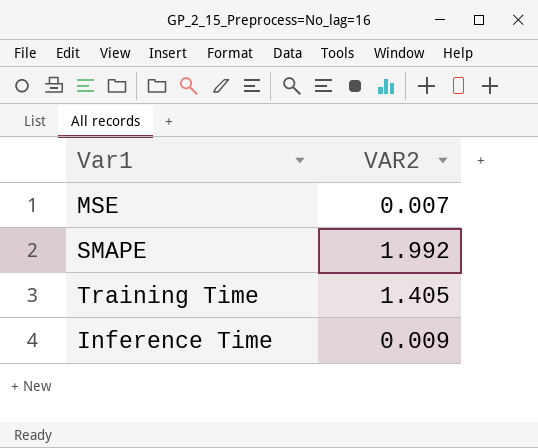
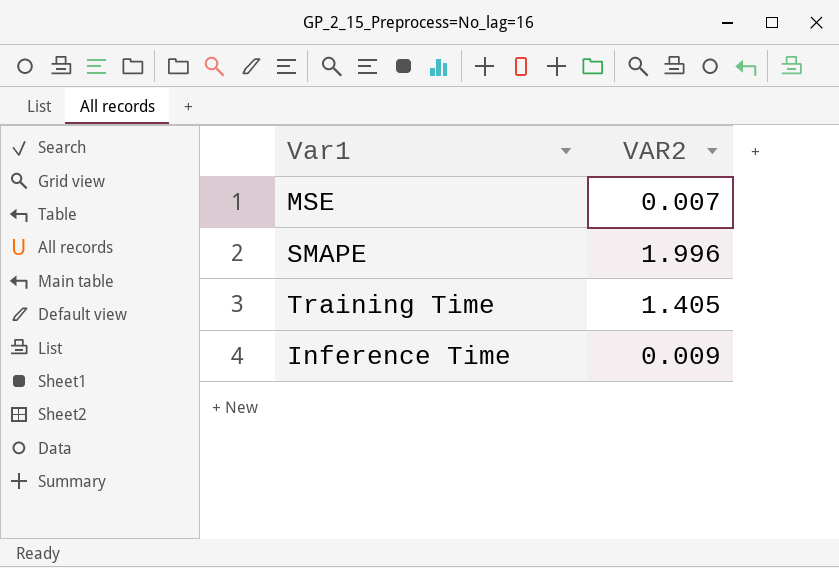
SMAPE | VAR2: 1.992 -> 1.996

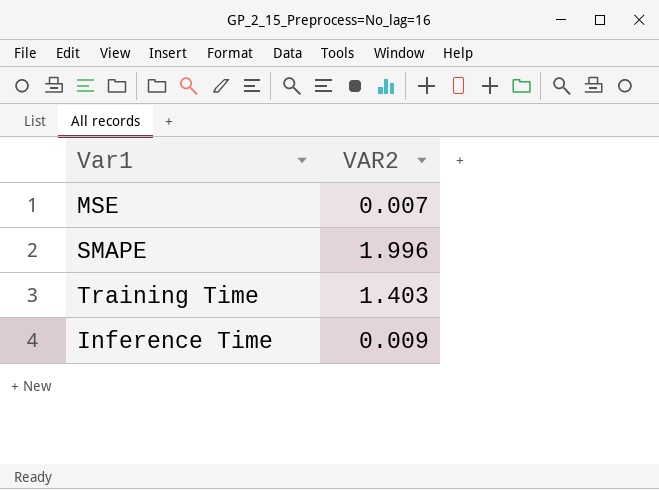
Training Time | VAR2: 1.405 -> 1.403

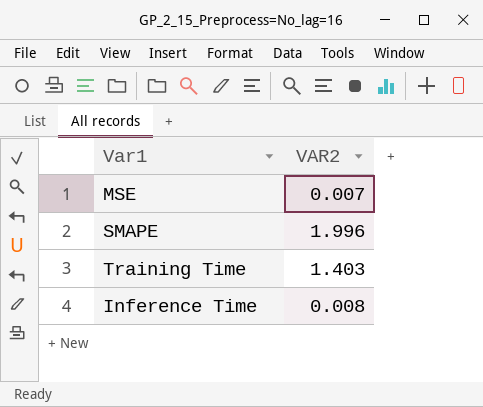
Inference Time | VAR2: 0.009 -> 0.008

